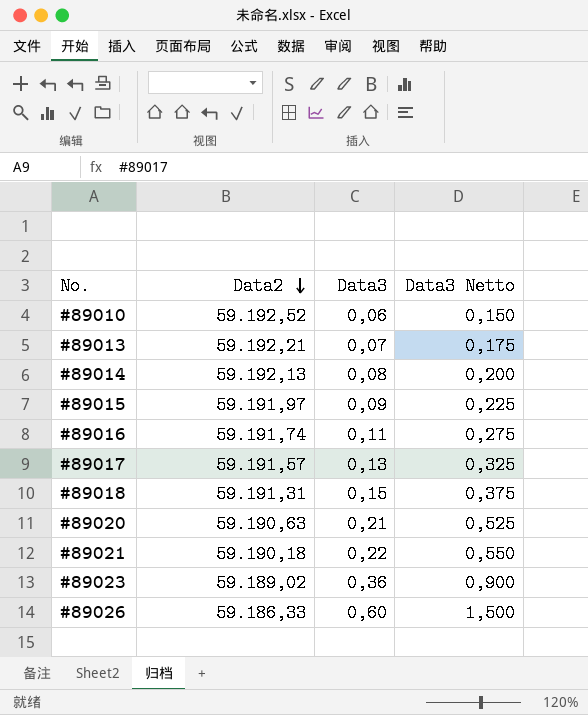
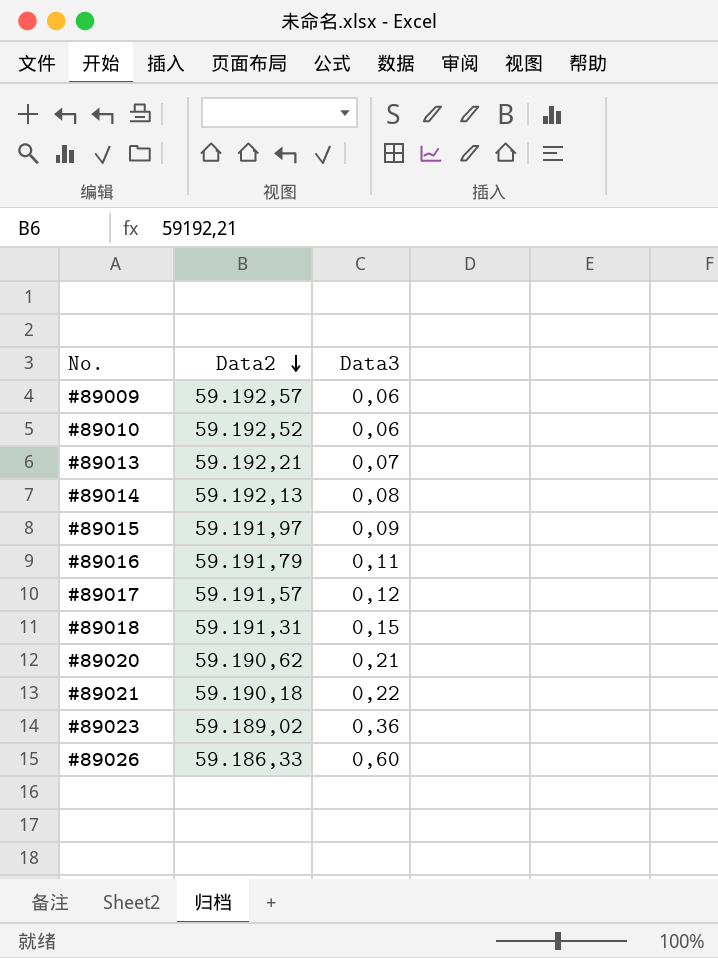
column Data3 Netto | formula: [Data3] * 2,5 -> none
row #89009: none -> 59.192,57 | 0,06
#89016 | Data2: 59.191,74 -> 59.191,79
#89017 | Data3: 0,13 -> 0,12
#89020 | Data2: 59.190,63 -> 59.190,62

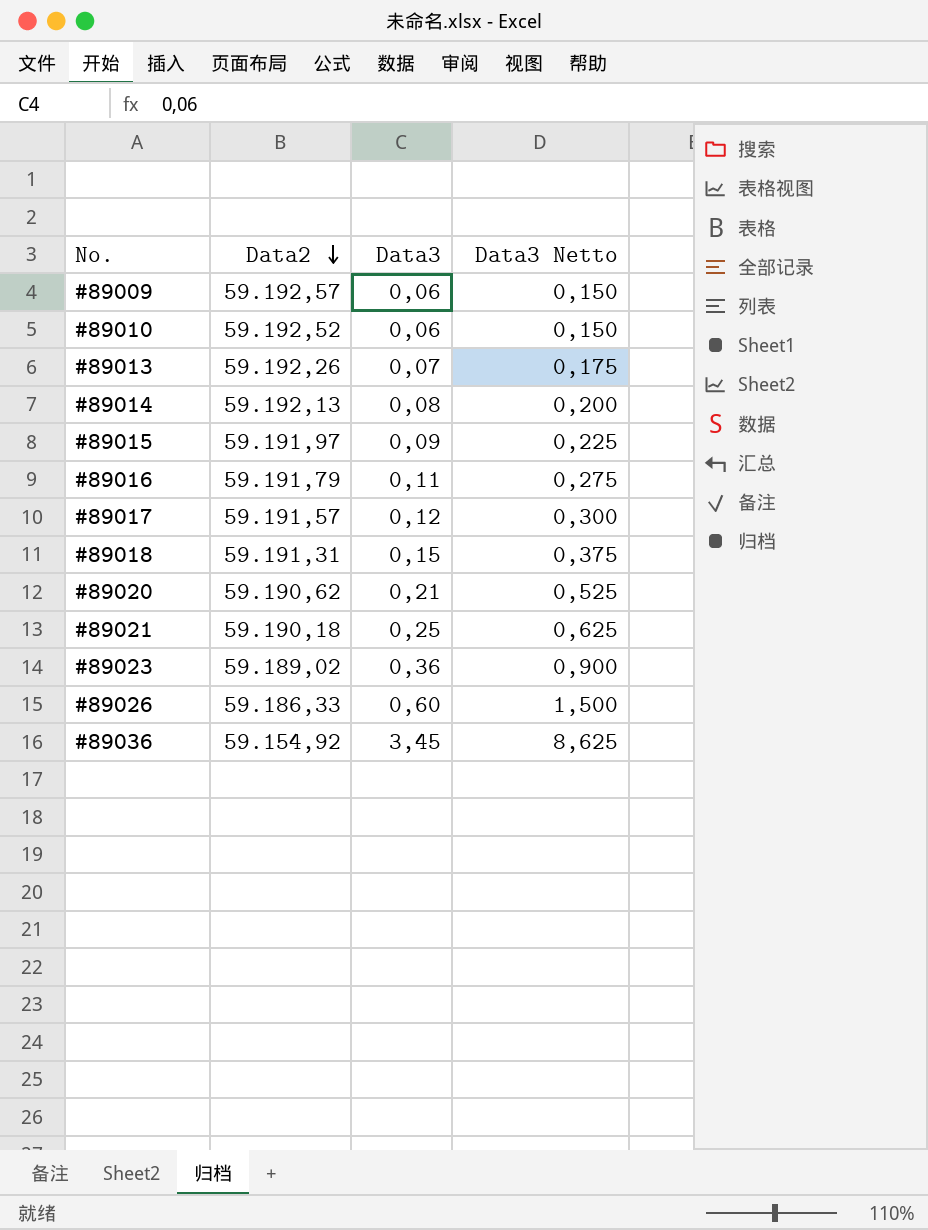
column Data3 Netto | formula: none -> [Data3] * 2,5
#89013 | Data2: 59.192,21 -> 59.192,26
#89021 | Data3: 0,22 -> 0,25
row #89036: none -> 59.154,92 | 3,45 | 8,625

